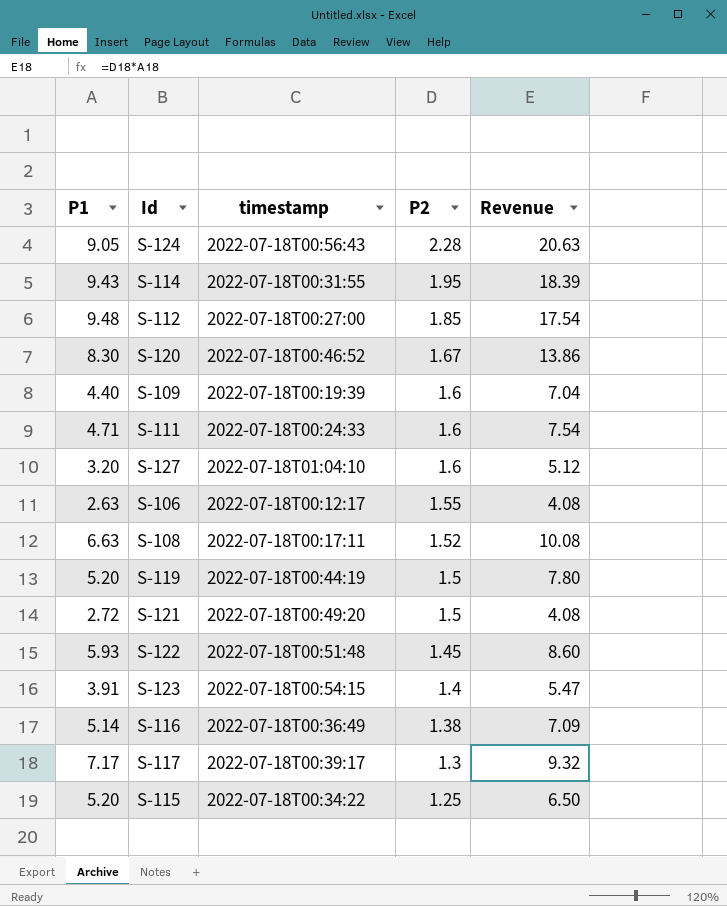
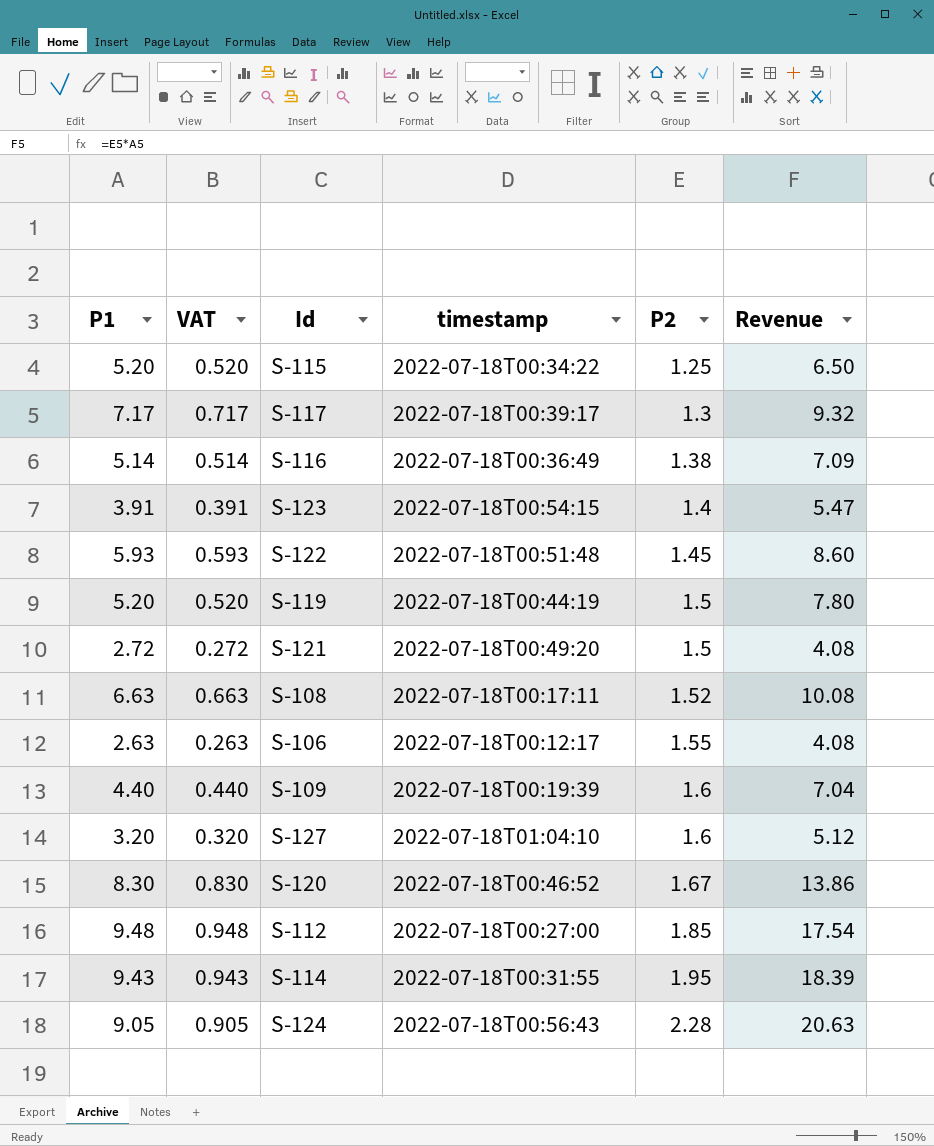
row order: P2 descending -> P2 ascending
column VAT | formula: none -> [P1] * 0.1
row S-111: 4.71 | 2022-07-18T00:24:33 | 1.6 | 7.54 -> none

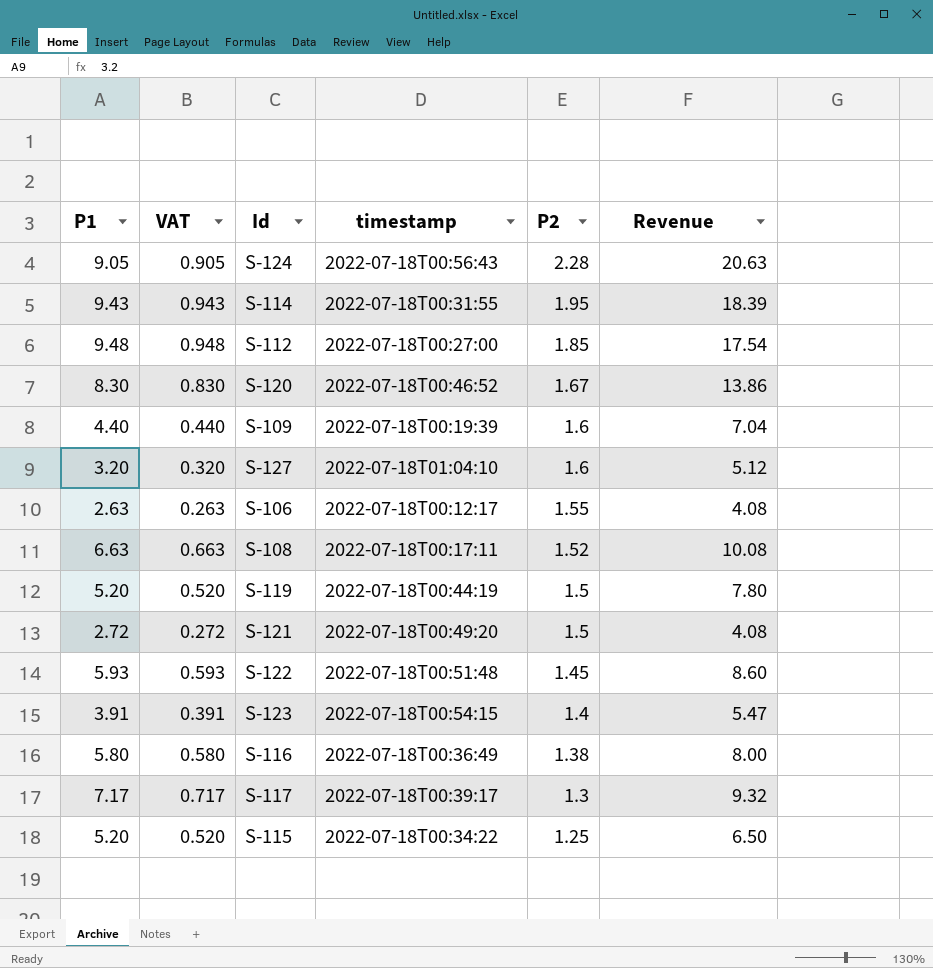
row order: P2 ascending -> P2 descending
S-116 | P1: 5.14 -> 5.80
S-116 | VAT: 0.514 -> 0.580
S-116 | Revenue: 7.09 -> 8.00

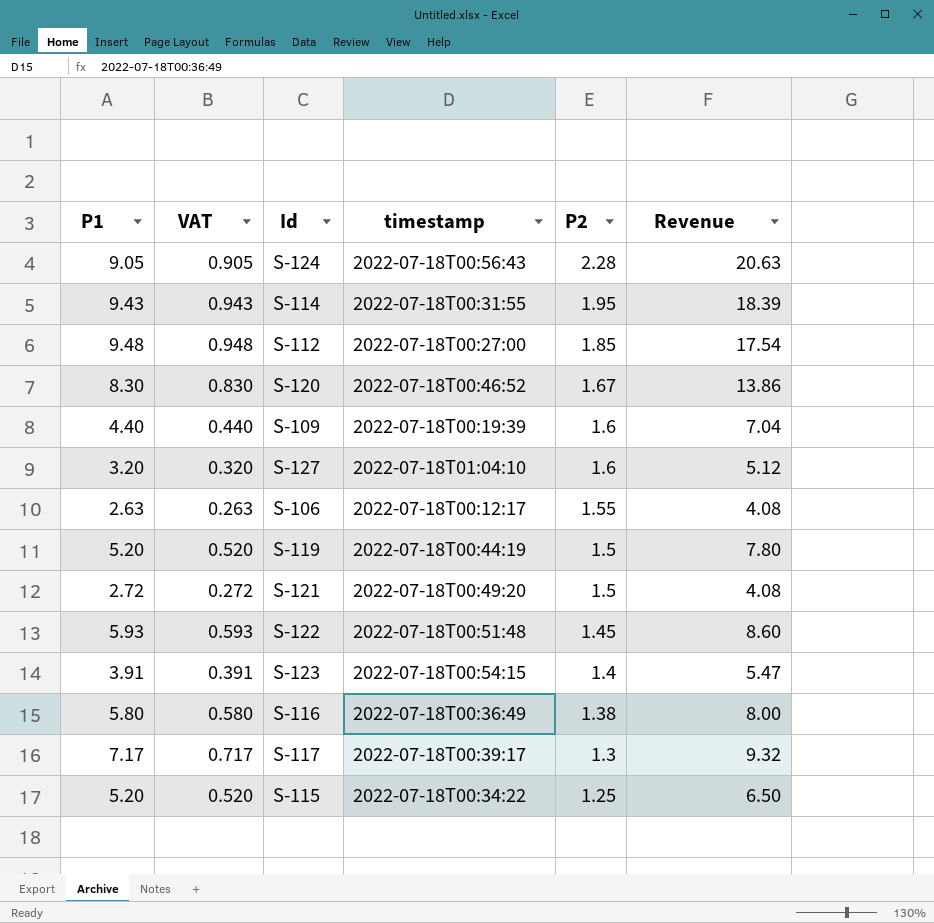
row S-108: 6.63 | 0.663 | 2022-07-18T00:17:11 | 1.52 | 10.08 -> none

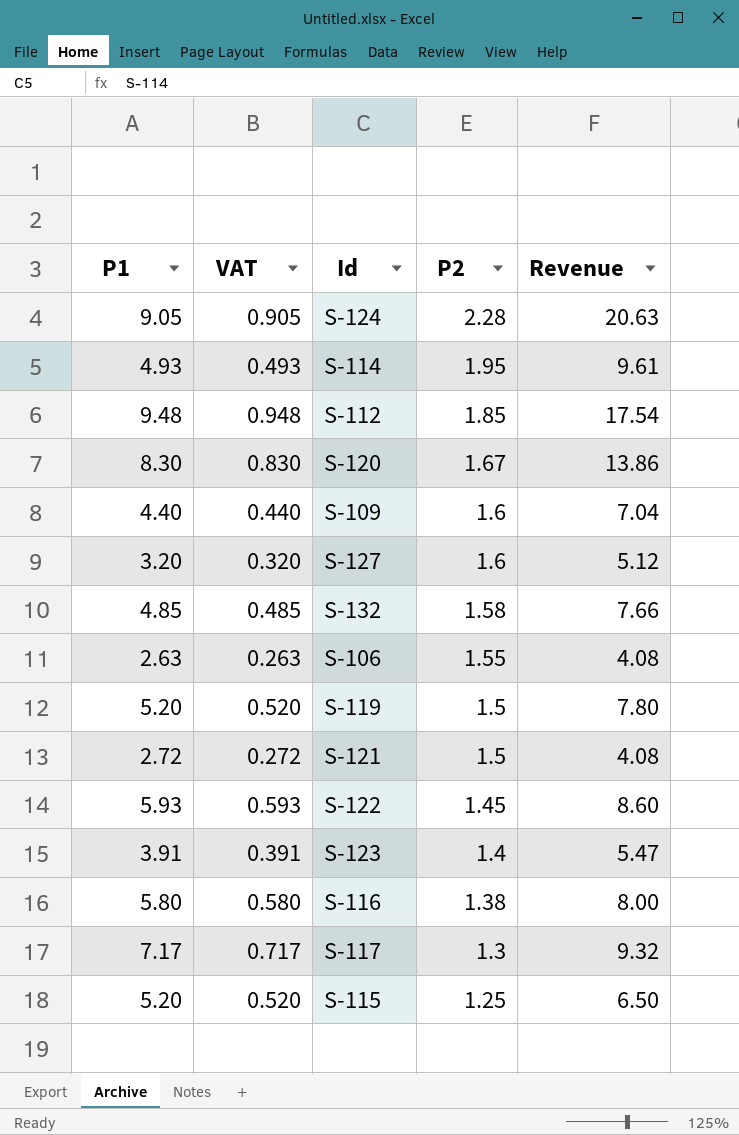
column timestamp | position: 4 -> none
S-114 | P1: 9.43 -> 4.93
S-114 | VAT: 0.943 -> 0.493
S-114 | Revenue: 18.39 -> 9.61
row S-132: none -> 4.85 | 0.485 | 1.58 | 7.66

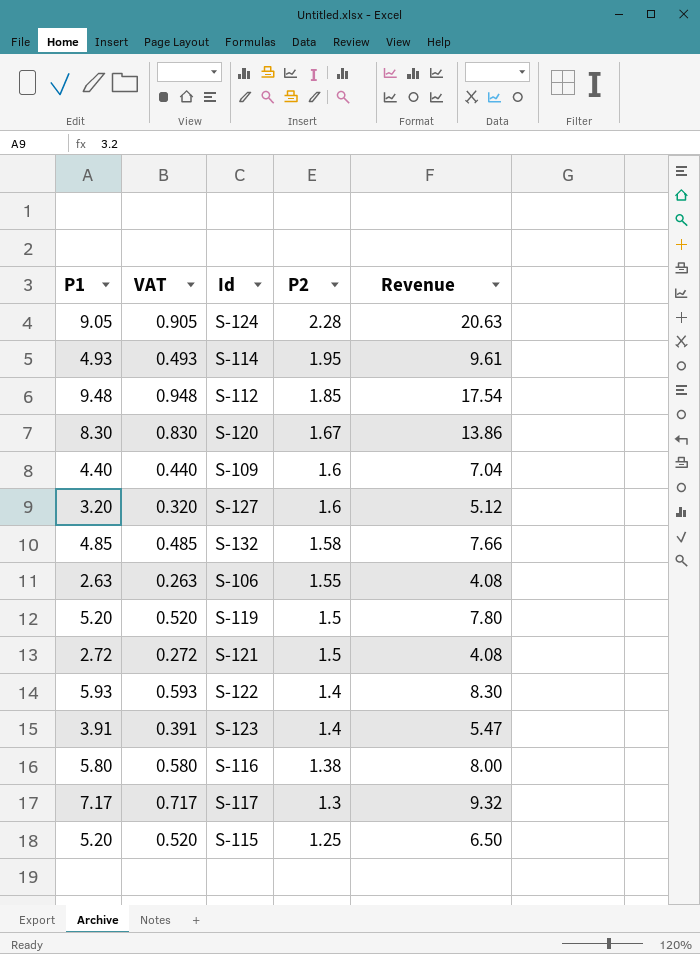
S-122 | P2: 1.45 -> 1.4
S-122 | Revenue: 8.60 -> 8.30

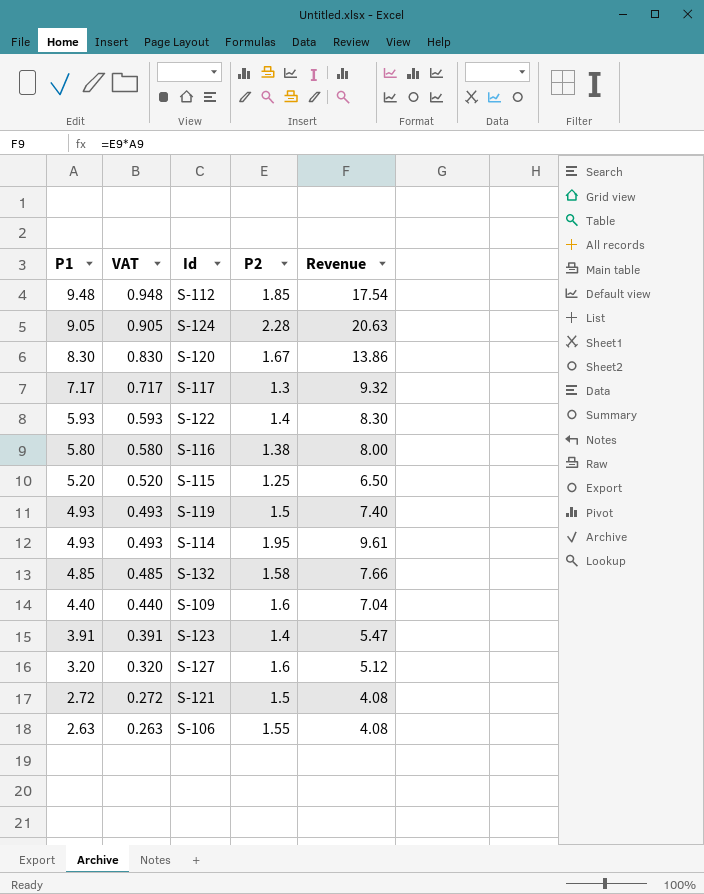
row order: P2 descending -> P1 descending
S-119 | P1: 5.20 -> 4.93
S-119 | VAT: 0.520 -> 0.493
S-119 | Revenue: 7.80 -> 7.40

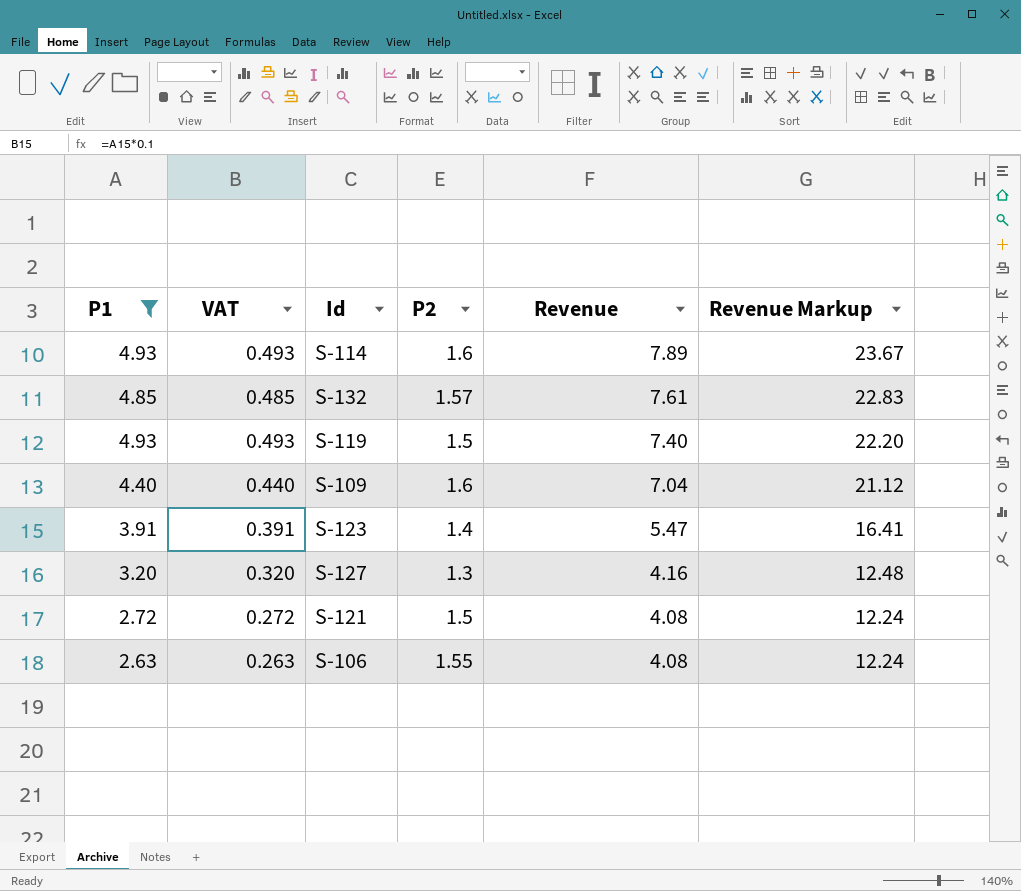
filter: none -> P1 <= 4.93
row order: P1 descending -> Revenue descending
column Revenue Markup | formula: none -> [Revenue] * 3
S-114 | P2: 1.95 -> 1.6
S-114 | Revenue: 9.61 -> 7.89
S-132 | P2: 1.58 -> 1.57
S-132 | Revenue: 7.66 -> 7.61
S-127 | P2: 1.6 -> 1.3
S-127 | Revenue: 5.12 -> 4.16

